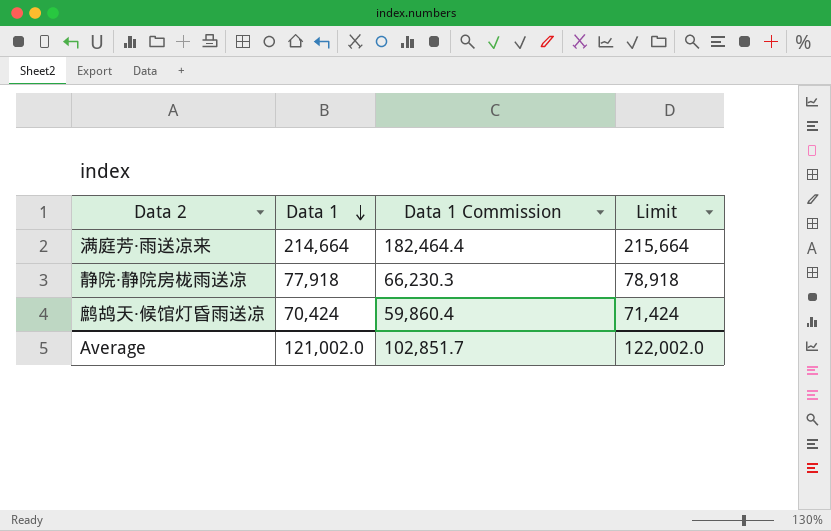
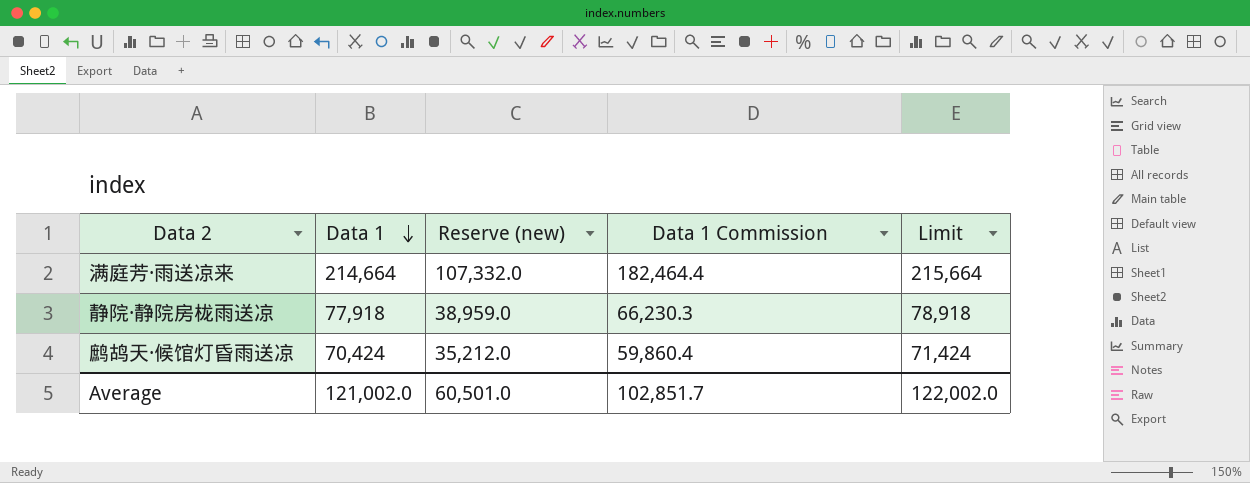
column Reserve (new) | formula: none -> [Data 1] * 0.5

